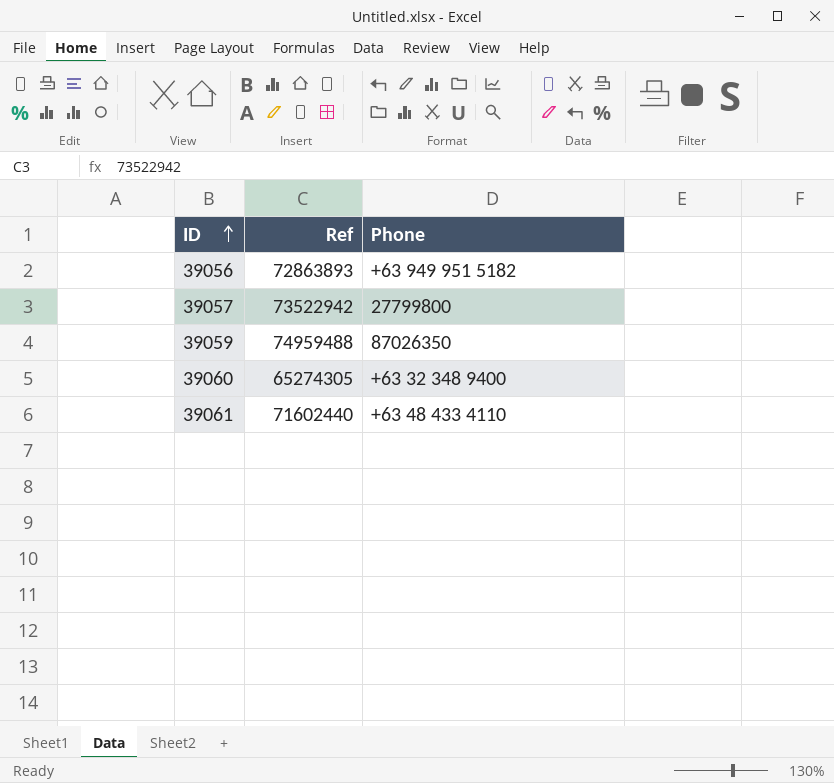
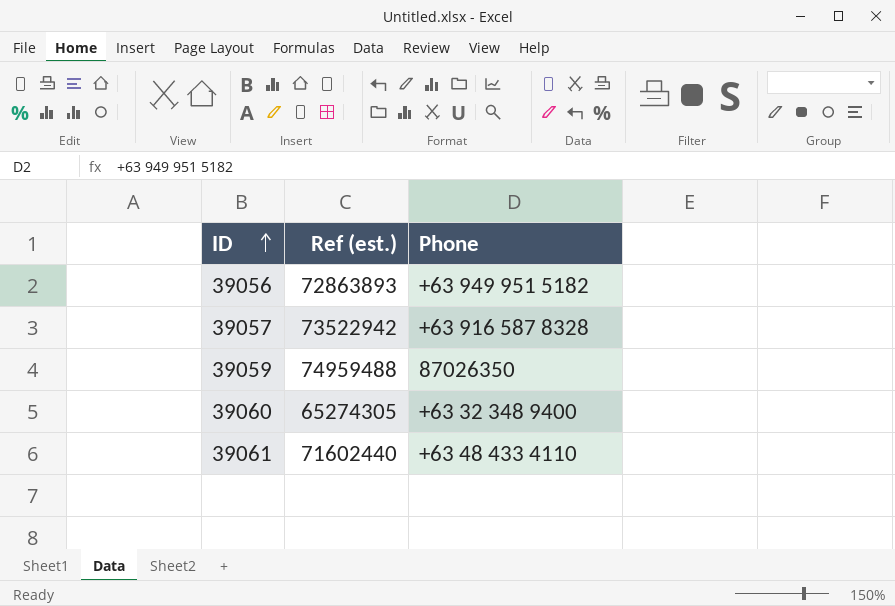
column name: Ref -> Ref (est.)
39057 | Phone: 27799800 -> +63 916 587 8328

